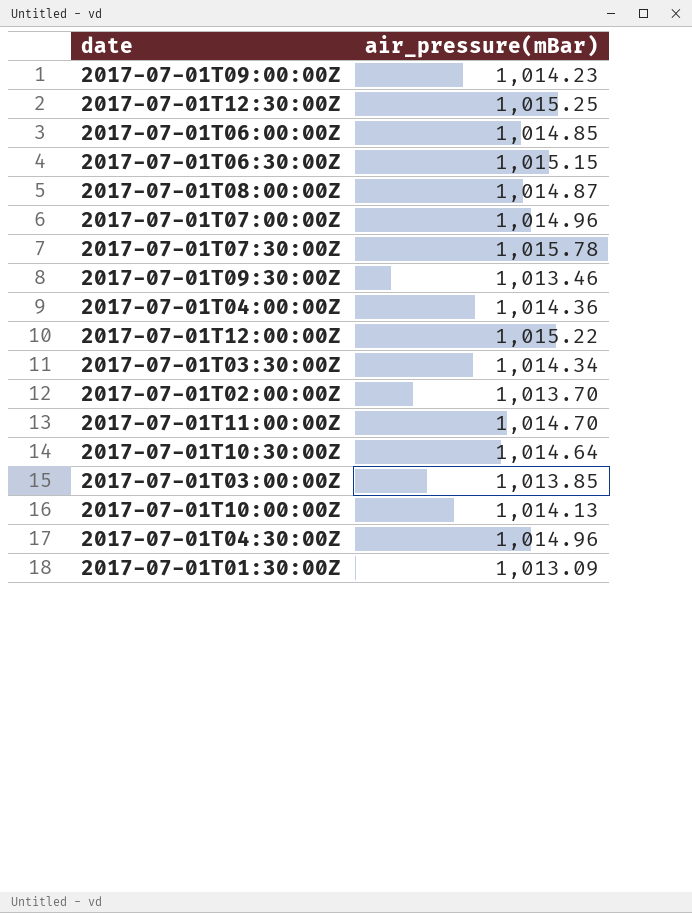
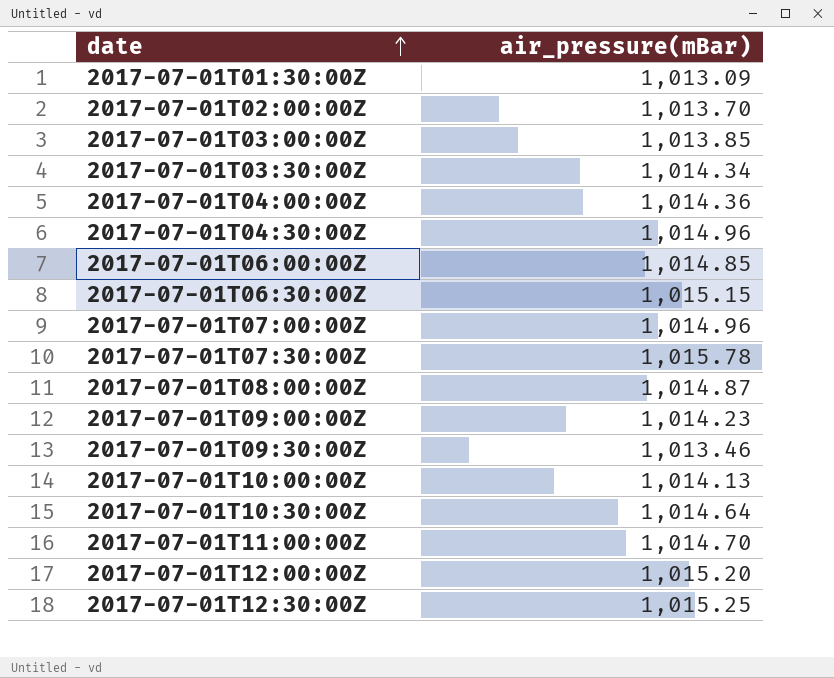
row order: none -> date ascending
2017-07-01T12:00:00Z | air_pressure(mBar): 1,015.22 -> 1,015.20

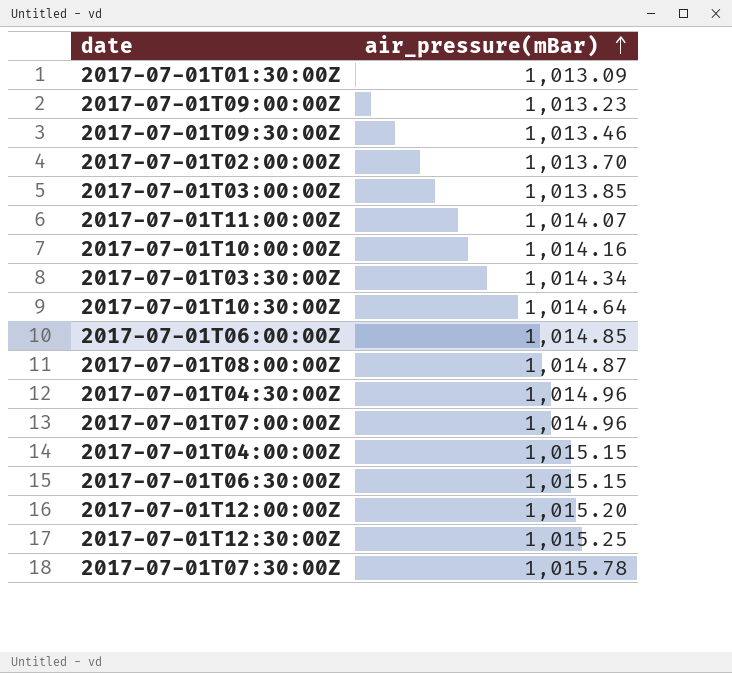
row order: date ascending -> air_pressure(mBar) ascending
2017-07-01T09:00:00Z | air_pressure(mBar): 1,014.23 -> 1,013.23
2017-07-01T11:00:00Z | air_pressure(mBar): 1,014.70 -> 1,014.07
2017-07-01T10:00:00Z | air_pressure(mBar): 1,014.13 -> 1,014.16
2017-07-01T04:00:00Z | air_pressure(mBar): 1,014.36 -> 1,015.15

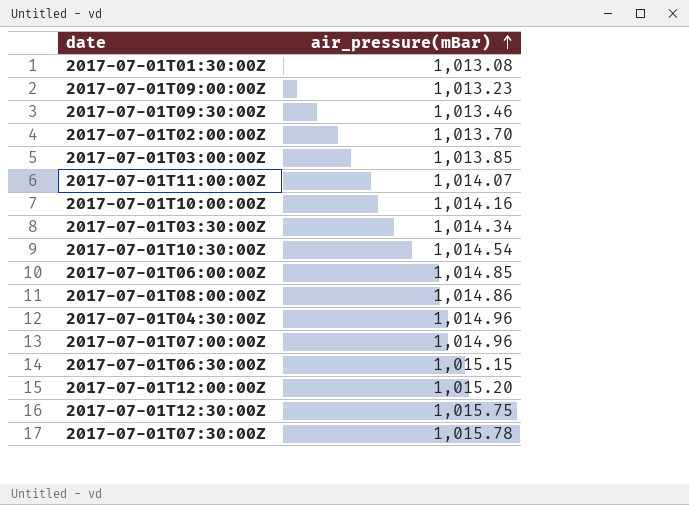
row 2017-07-01T04:00:00Z: 1,015.15 -> none
2017-07-01T01:30:00Z | air_pressure(mBar): 1,013.09 -> 1,013.08
2017-07-01T10:30:00Z | air_pressure(mBar): 1,014.64 -> 1,014.54
2017-07-01T08:00:00Z | air_pressure(mBar): 1,014.87 -> 1,014.86
2017-07-01T12:30:00Z | air_pressure(mBar): 1,015.25 -> 1,015.75

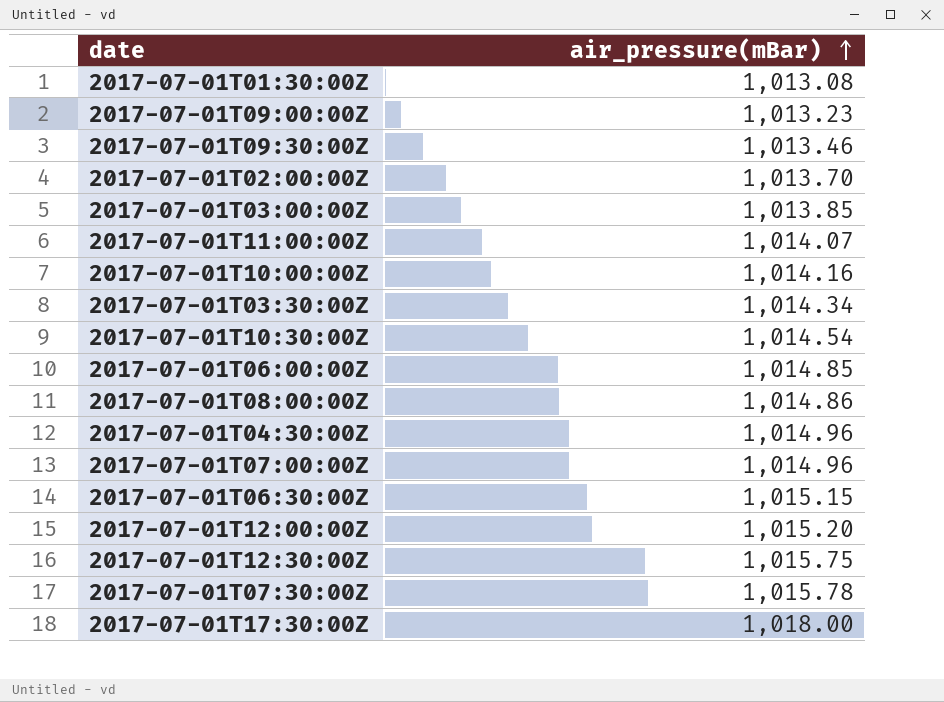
row 2017-07-01T17:30:00Z: none -> 1,018.00

